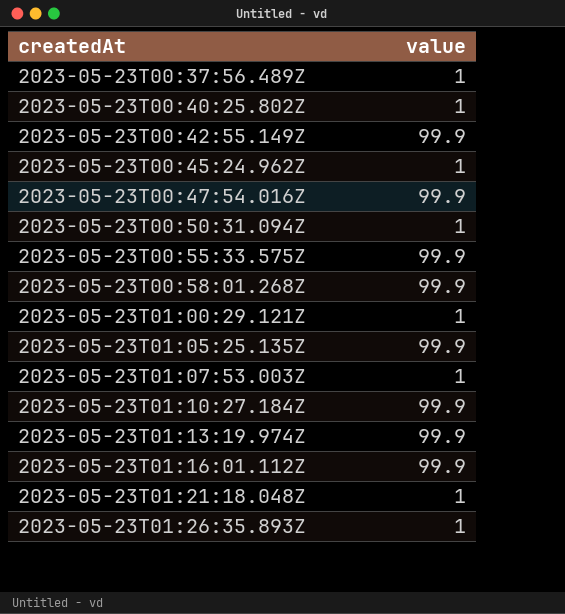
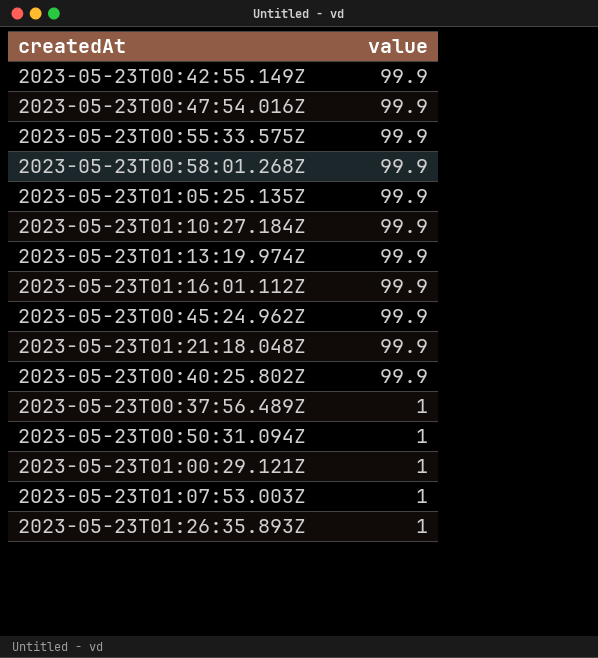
row order: createdAt ascending -> value descending
2023-05-23T00:45:24.962Z | value: 1 -> 99.9
2023-05-23T01:21:18.048Z | value: 1 -> 99.9
2023-05-23T00:40:25.802Z | value: 1 -> 99.9

